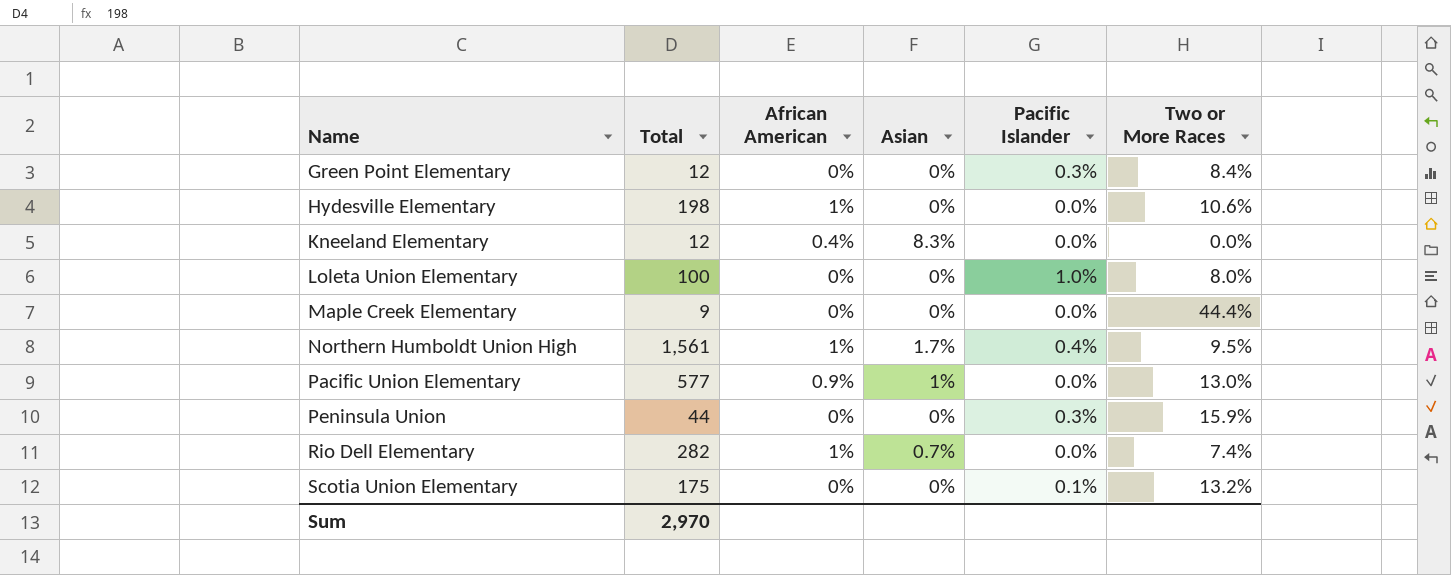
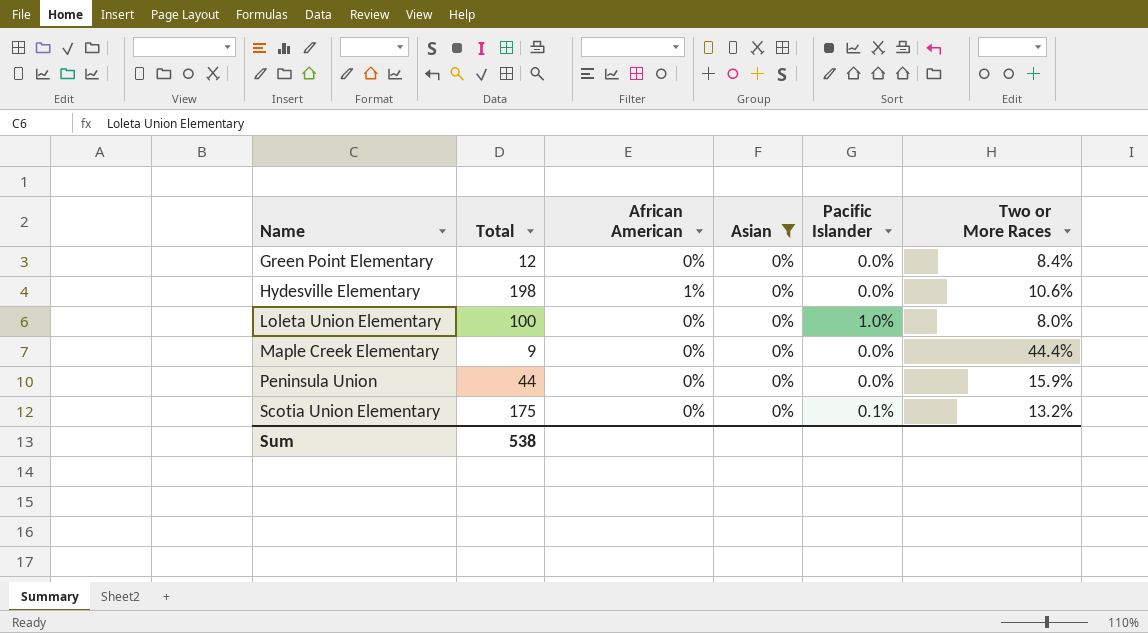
filter: none -> Asian = 0%
Green Point Elementary | Pacific Islander: 0.3% -> 0.0%
Peninsula Union | Pacific Islander: 0.3% -> 0.0%
Sum | Total: 2,970 -> 538

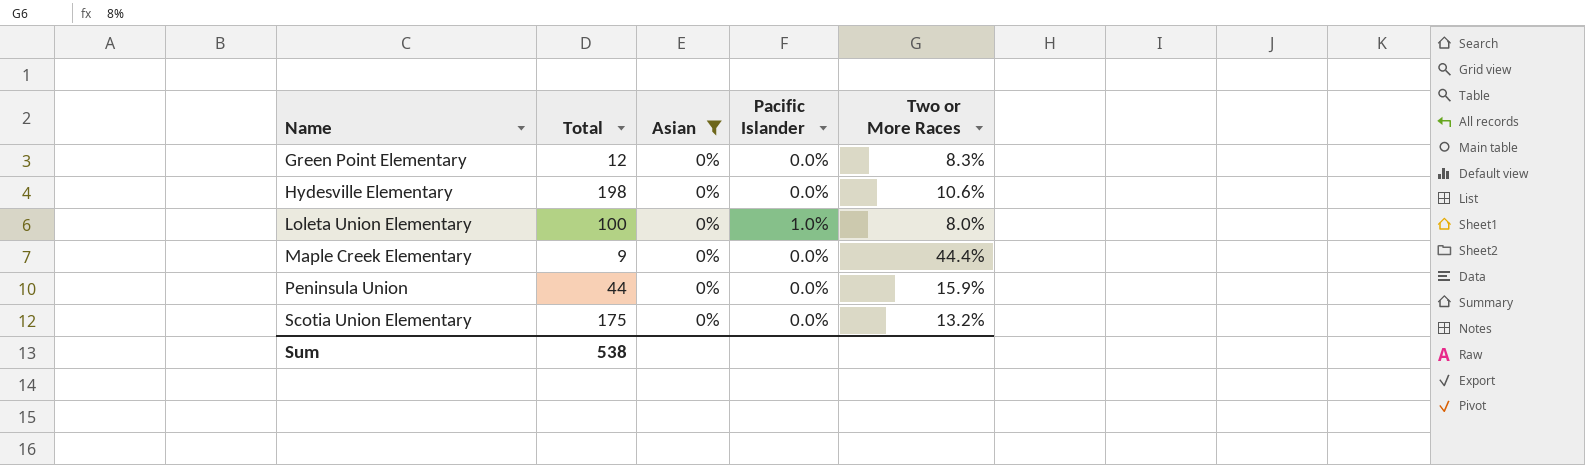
column African American | position: 3 -> none
Green Point Elementary | Two or More Races: 8.4% -> 8.3%
Scotia Union Elementary | Pacific Islander: 0.1% -> 0.0%

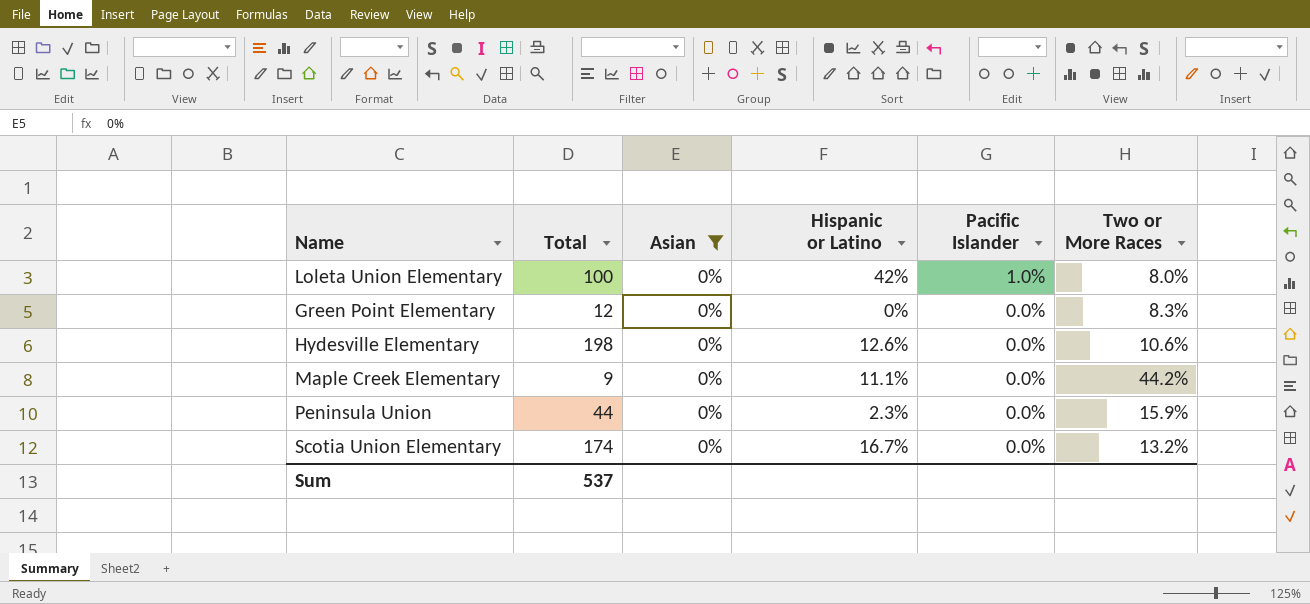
row order: Name ascending -> Pacific Islander descending
column Hispanic or Latino | position: none -> 4
Maple Creek Elementary | Two or More Races: 44.4% -> 44.2%
Scotia Union Elementary | Total: 175 -> 174
Sum | Total: 538 -> 537

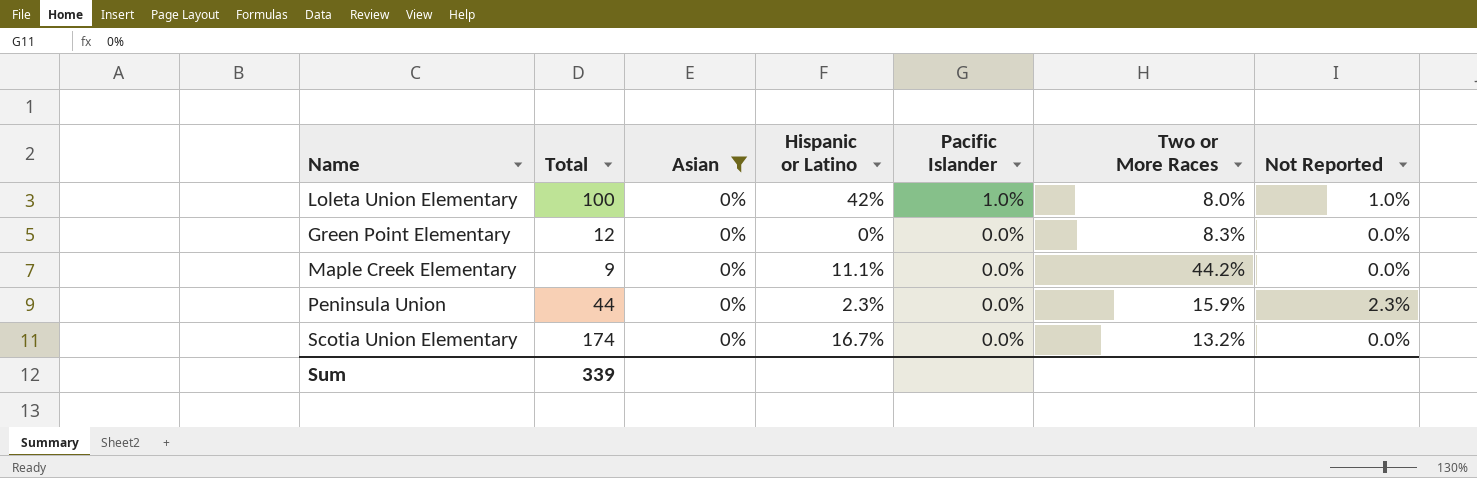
column Not Reported | position: none -> 7
row Hydesville Elementary: 198 | 0% | 12.6% | 0.0% | 10.6% -> none
Sum | Total: 537 -> 339

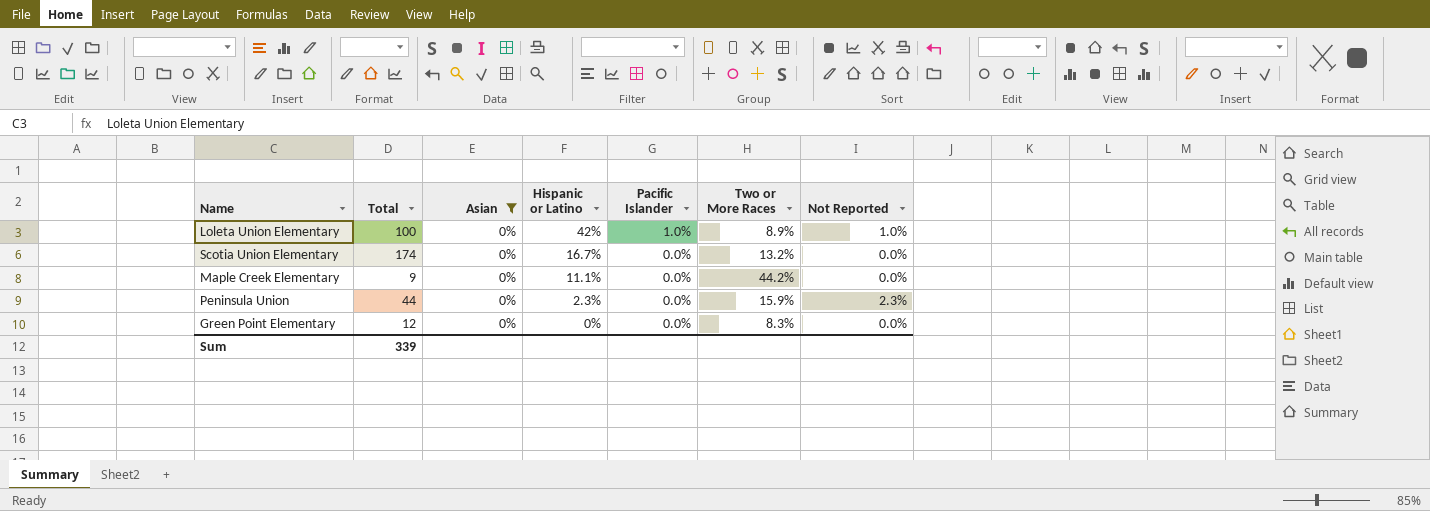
row order: Pacific Islander descending -> Hispanic or Latino descending
Loleta Union Elementary | Two or More Races: 8.0% -> 8.9%

